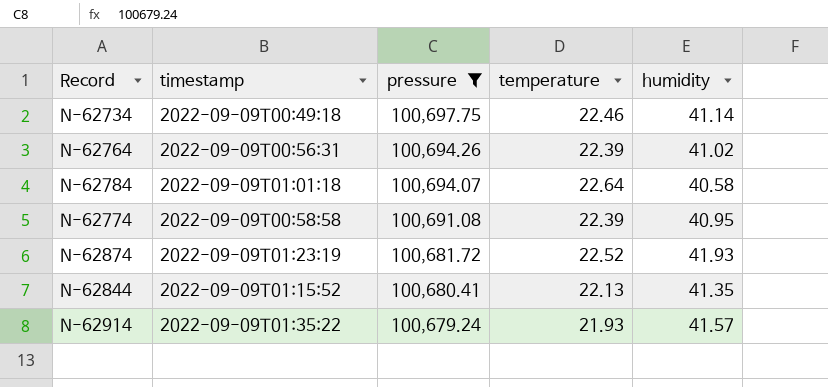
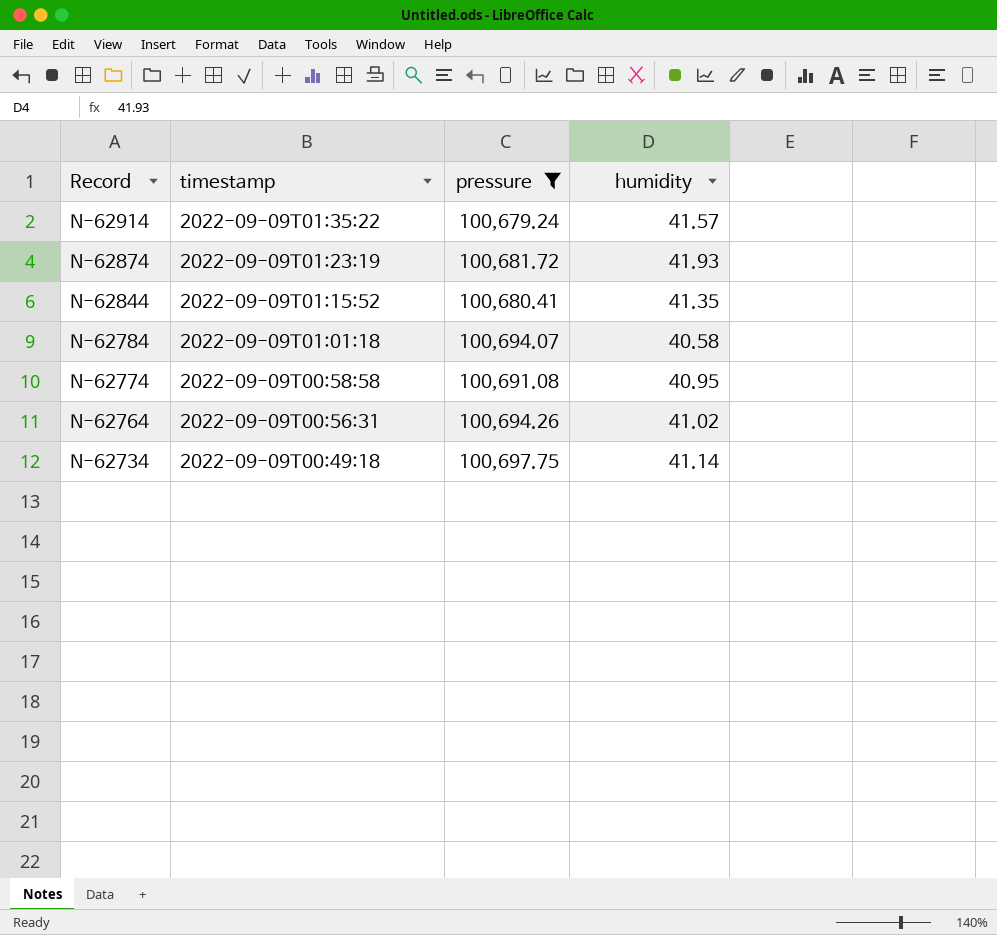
row order: pressure descending -> Record descending
column temperature | position: 4 -> none

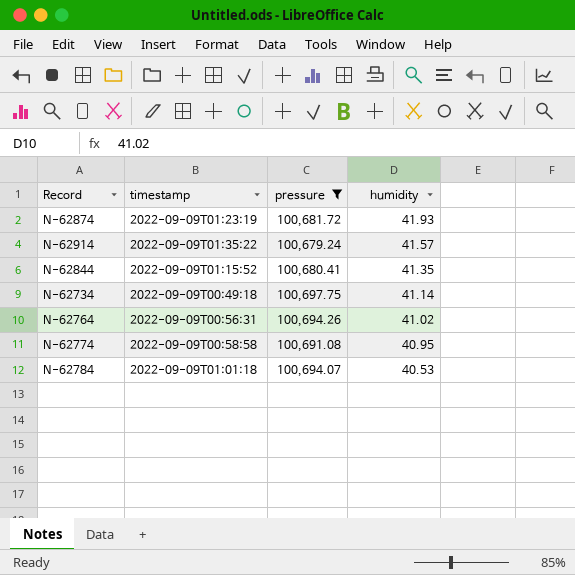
row order: Record descending -> humidity descending
N-62784 | humidity: 40.58 -> 40.53

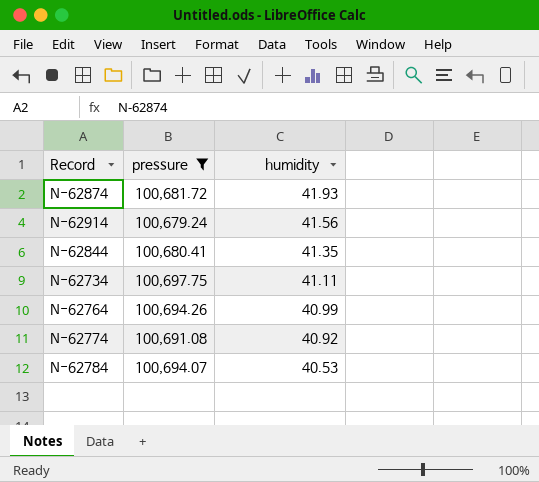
column timestamp | position: 2 -> none
N-62914 | humidity: 41.57 -> 41.56
N-62734 | humidity: 41.14 -> 41.11
N-62764 | humidity: 41.02 -> 40.99
N-62774 | humidity: 40.95 -> 40.92

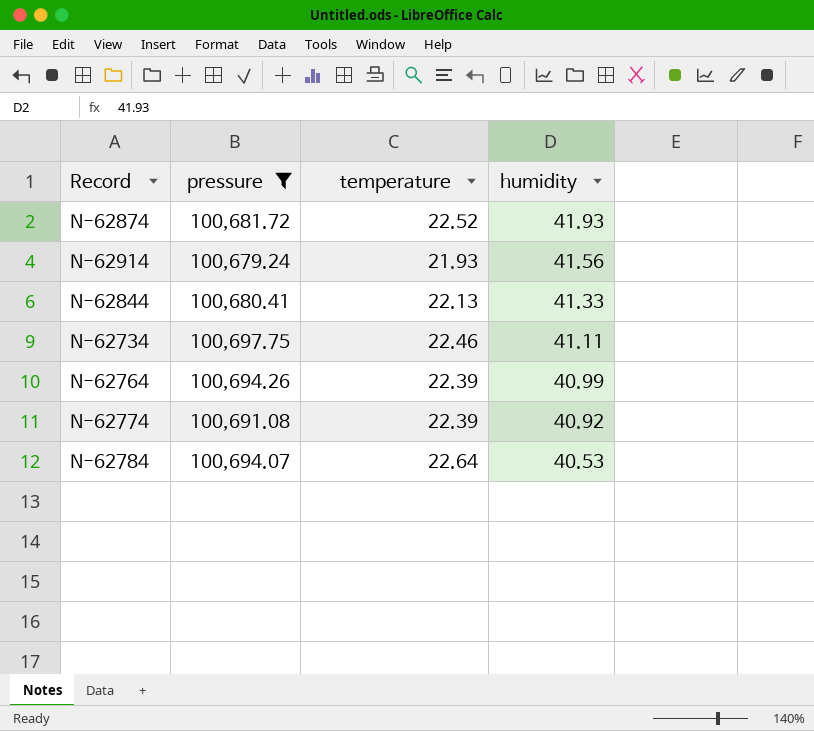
column temperature | position: none -> 3
N-62844 | humidity: 41.35 -> 41.33

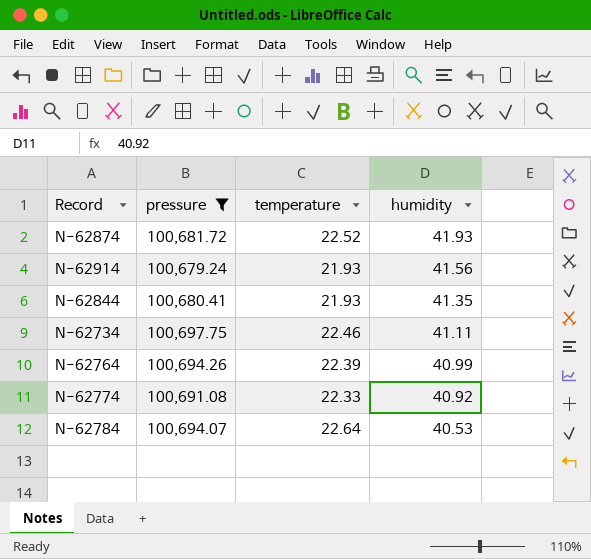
N-62844 | temperature: 22.13 -> 21.93
N-62844 | humidity: 41.33 -> 41.35
N-62774 | temperature: 22.39 -> 22.33

